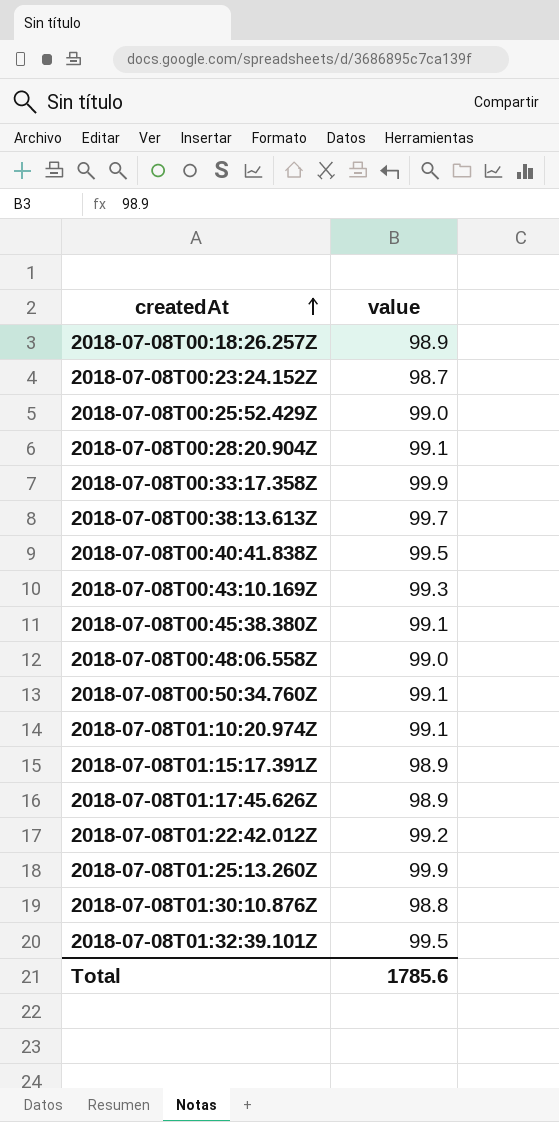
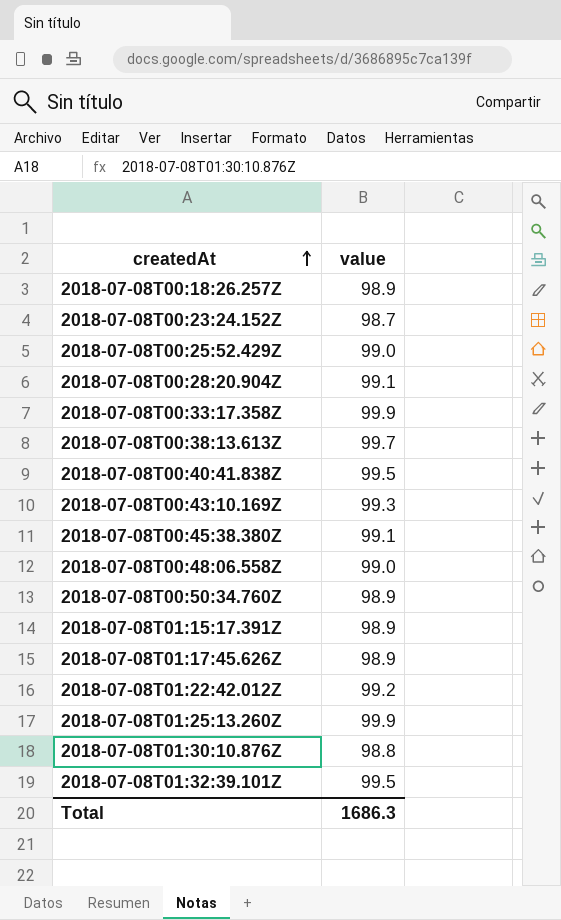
row 2018-07-08T01:10:20.974Z: 99.1 -> none
2018-07-08T00:50:34.760Z | value: 99.1 -> 98.9
Total | value: 1785.6 -> 1686.3

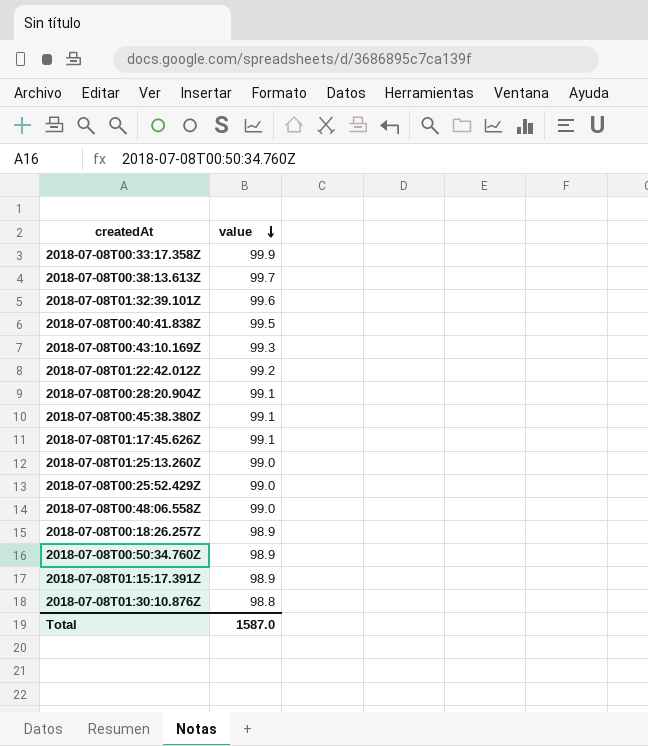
row order: createdAt ascending -> value descending
row 2018-07-08T00:23:24.152Z: 98.7 -> none
2018-07-08T01:32:39.101Z | value: 99.5 -> 99.6
2018-07-08T01:17:45.626Z | value: 98.9 -> 99.1
2018-07-08T01:25:13.260Z | value: 99.9 -> 99.0
Total | value: 1686.3 -> 1587.0

